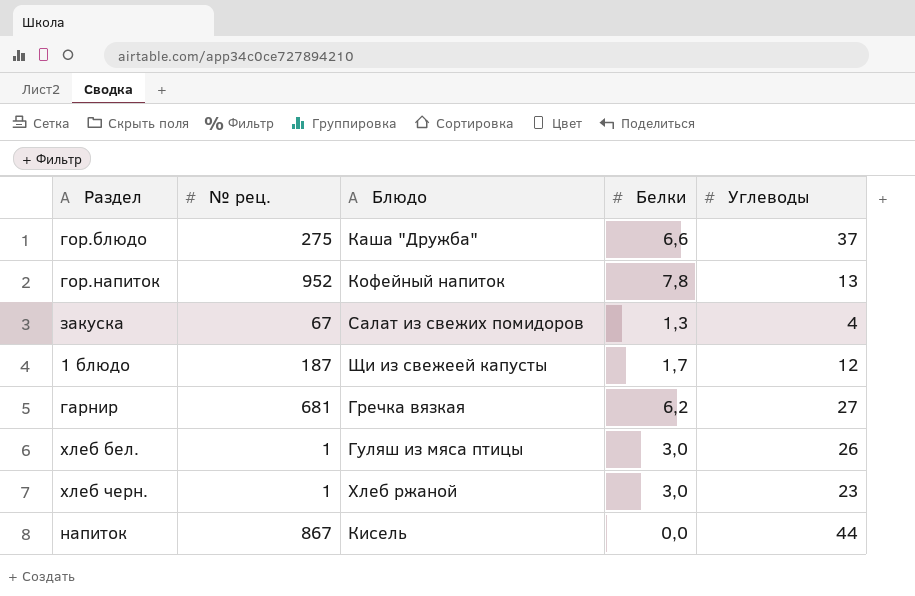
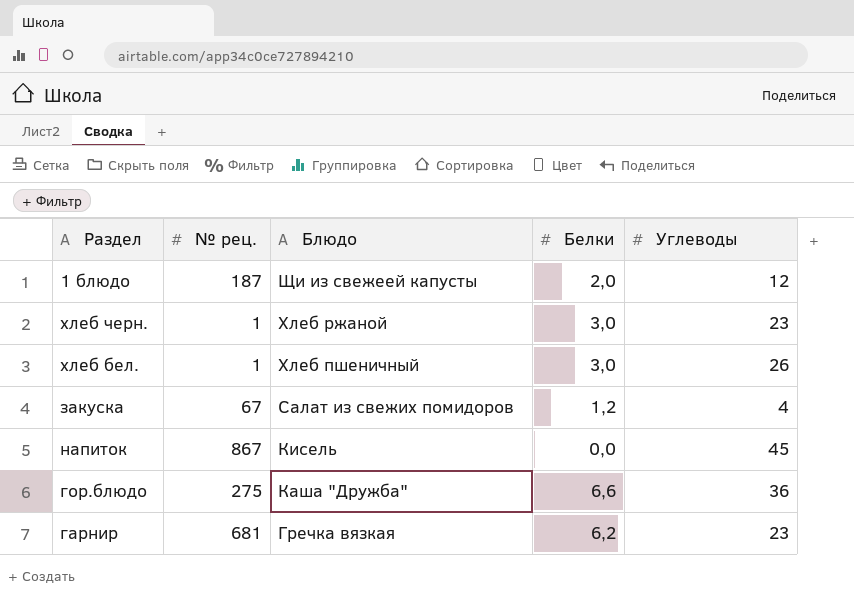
row order: none -> Блюдо descending
row гор.напиток: 952 | Кофейный напиток | 7,8 | 13 -> none
1 блюдо | Белки: 1,7 -> 2,0
хлеб бел. | Блюдо: Гуляш из мяса птицы -> Хлеб пшеничный
закуска | Белки: 1,3 -> 1,2
напиток | Углеводы: 44 -> 45
гор.блюдо | Углеводы: 37 -> 36
гарнир | Углеводы: 27 -> 23

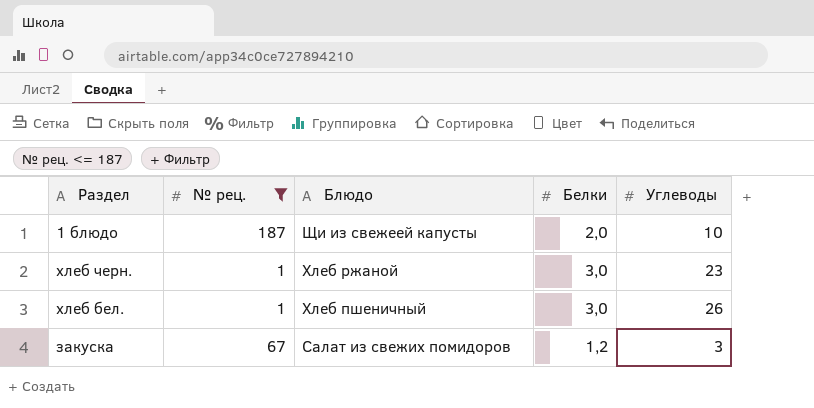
filter: none -> № рец. <= 187
1 блюдо | Углеводы: 12 -> 10
закуска | Углеводы: 4 -> 3

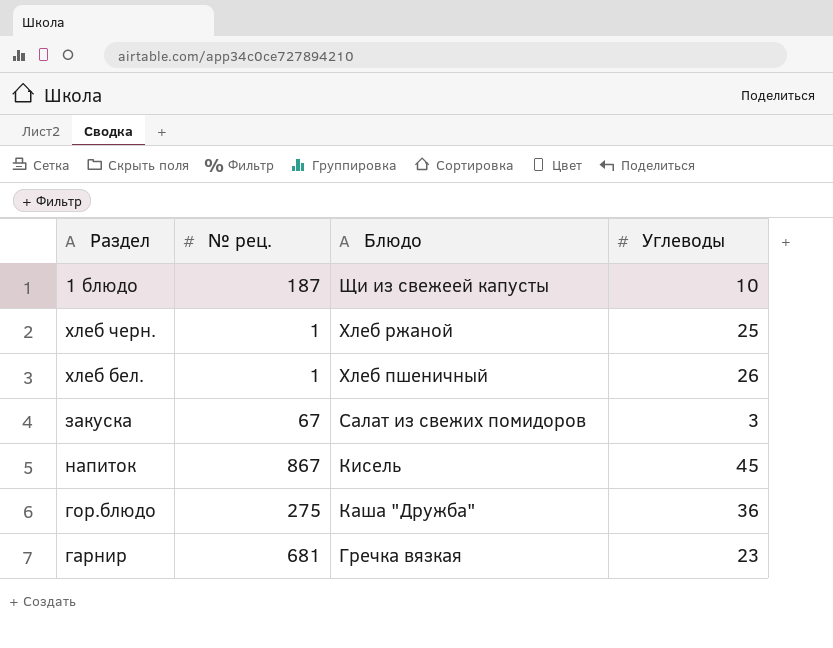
filter: № рец. <= 187 -> none
column Белки | position: 4 -> none
хлеб черн. | Углеводы: 23 -> 25

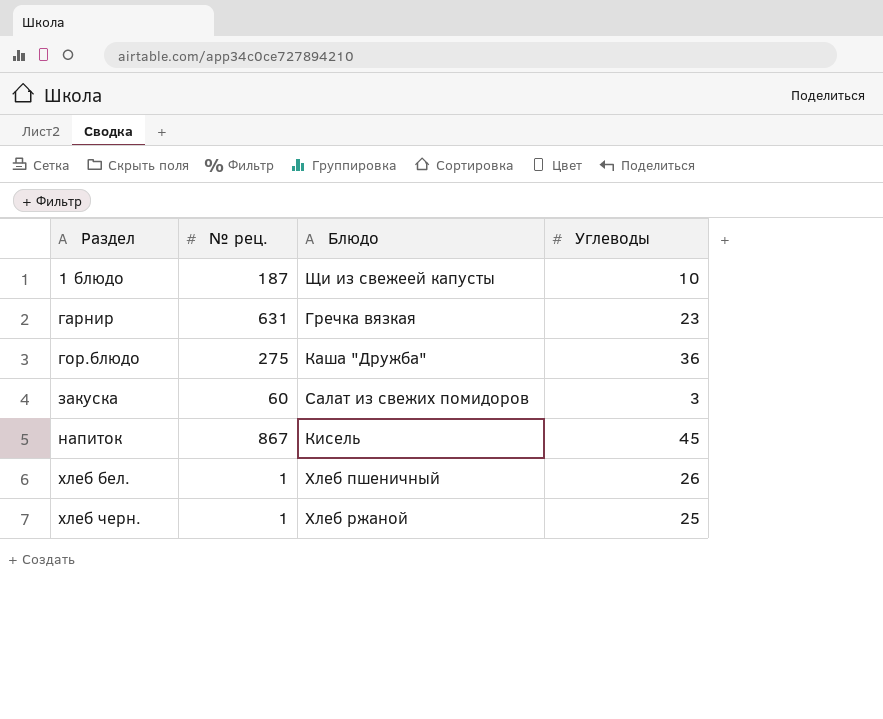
row order: Блюдо descending -> Раздел ascending
гарнир | № рец.: 681 -> 631
закуска | № рец.: 67 -> 60

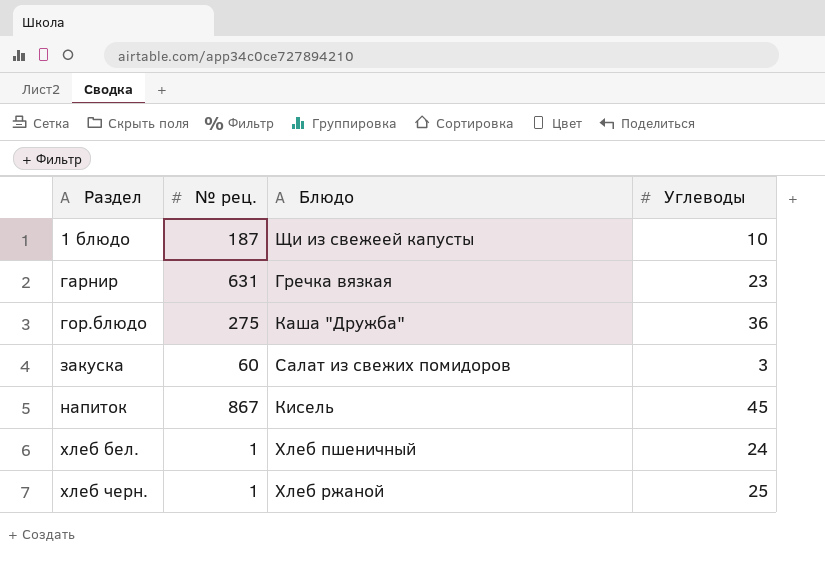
хлеб бел. | Углеводы: 26 -> 24

